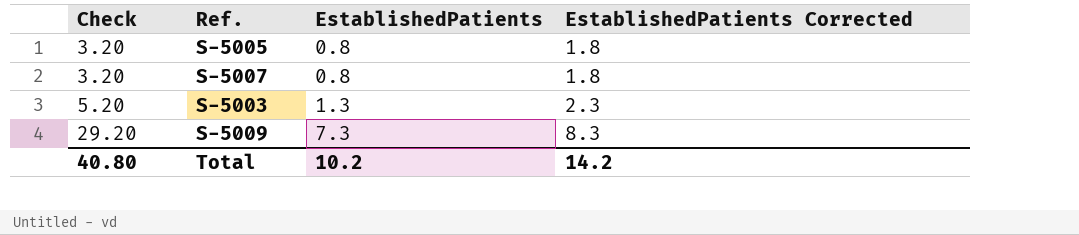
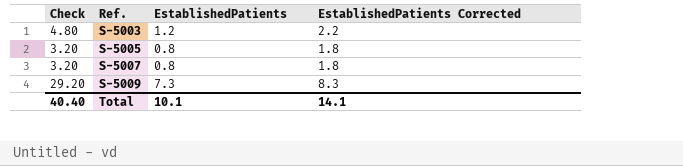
row order: Check ascending -> Ref. ascending
S-5003 | Check: 5.20 -> 4.80
S-5003 | EstablishedPatients: 1.3 -> 1.2
S-5003 | EstablishedPatients Corrected: 2.3 -> 2.2
Total | Check: 40.80 -> 40.40
Total | EstablishedPatients: 10.2 -> 10.1
Total | EstablishedPatients Corrected: 14.2 -> 14.1

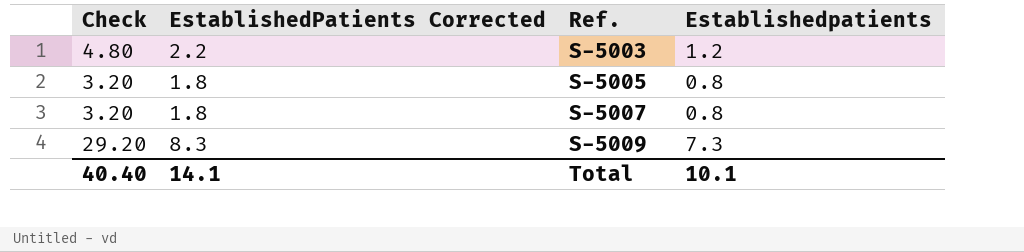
column EstablishedPatients Corrected | position: 4 -> 2
column name: EstablishedPatients -> Establishedpatients

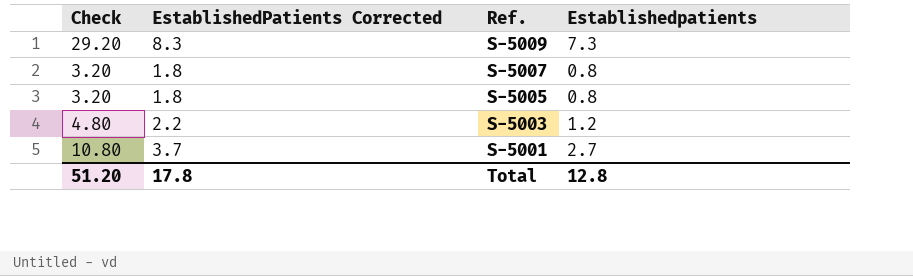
row order: Ref. ascending -> Ref. descending
row S-5001: none -> 10.80 | 3.7 | 2.7
Total | Check: 40.40 -> 51.20
Total | EstablishedPatients Corrected: 14.1 -> 17.8
Total | Establishedpatients: 10.1 -> 12.8

